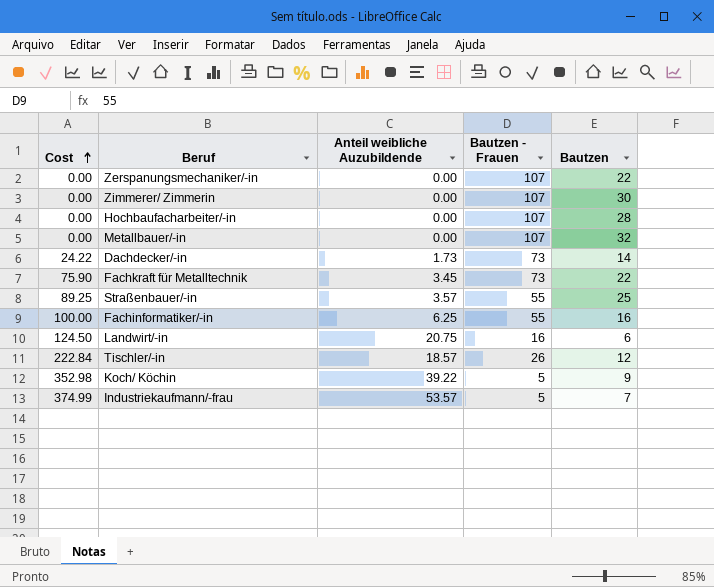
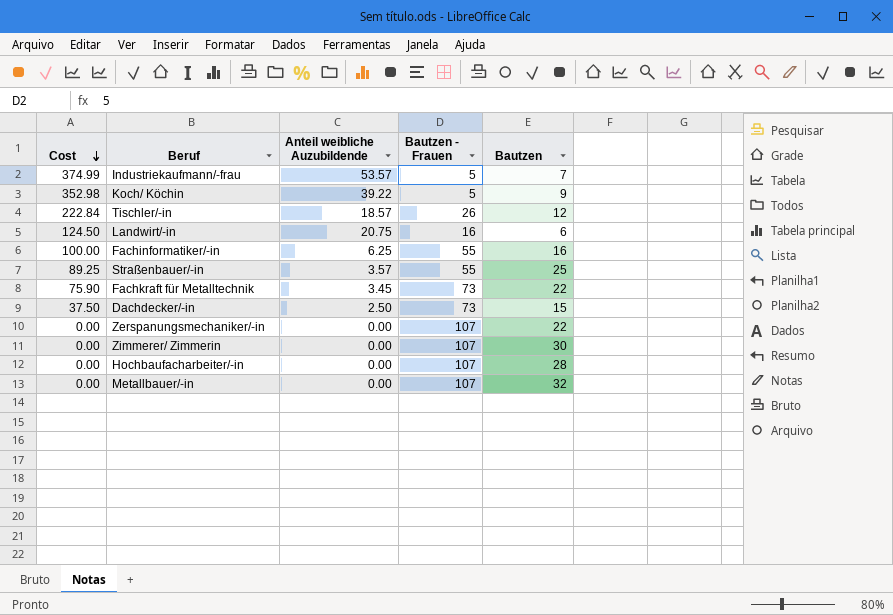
row order: Cost ascending -> Cost descending
Dachdecker/-in | Cost: 24.22 -> 37.50
Dachdecker/-in | Anteil weibliche Auzubildende: 1.73 -> 2.50
Dachdecker/-in | Bautzen: 14 -> 15

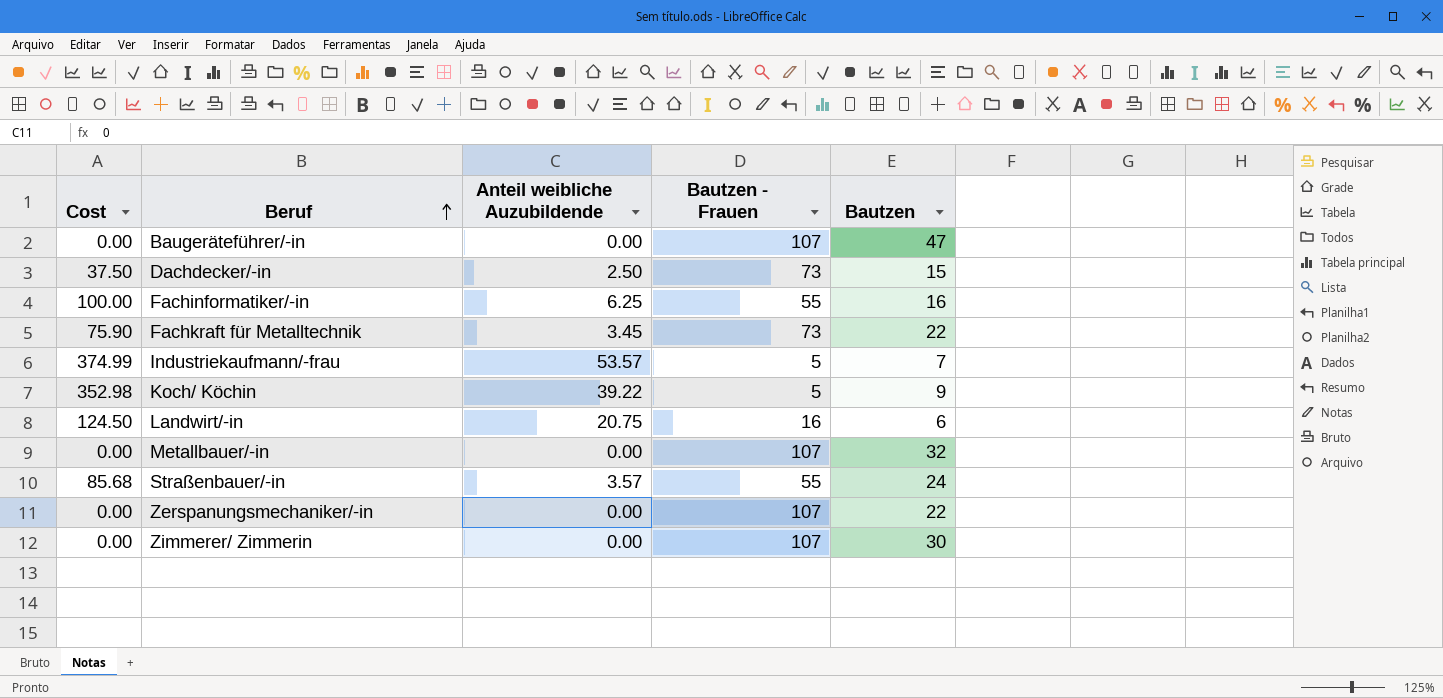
row order: Cost descending -> Beruf ascending
row Tischler/-in: 222.84 | 18.57 | 26 | 12 -> none
row Hochbaufacharbeiter/-in: 0.00 | 0.00 | 107 | 28 -> none
row Baugeräteführer/-in: none -> 0.00 | 0.00 | 107 | 47
Straßenbauer/-in | Cost: 89.25 -> 85.68
Straßenbauer/-in | Bautzen: 25 -> 24

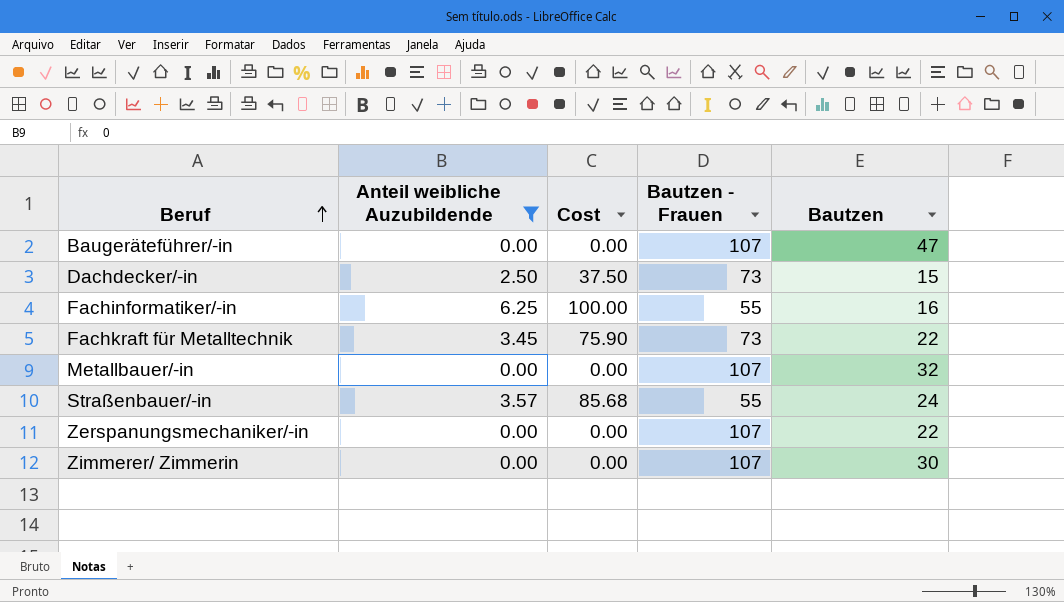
filter: none -> Anteil weibliche Auzubildende <= 6.25
column Cost | position: 1 -> 3

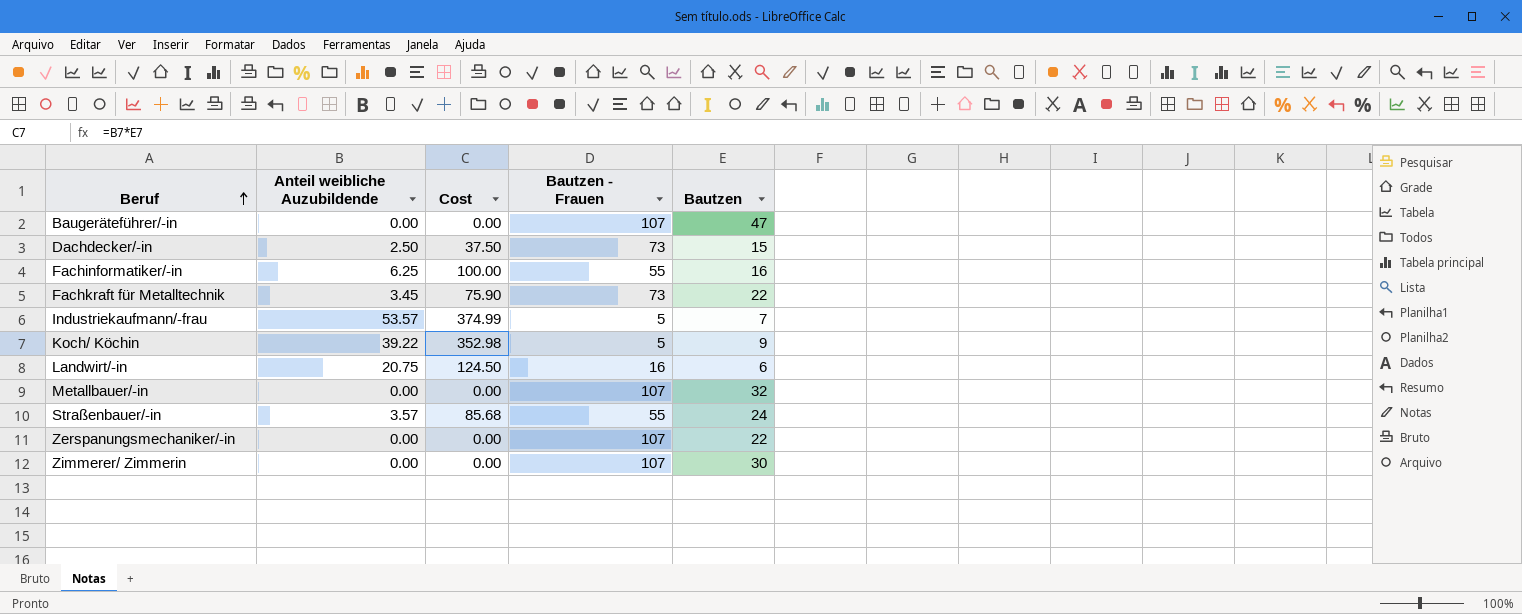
filter: Anteil weibliche Auzubildende <= 6.25 -> none

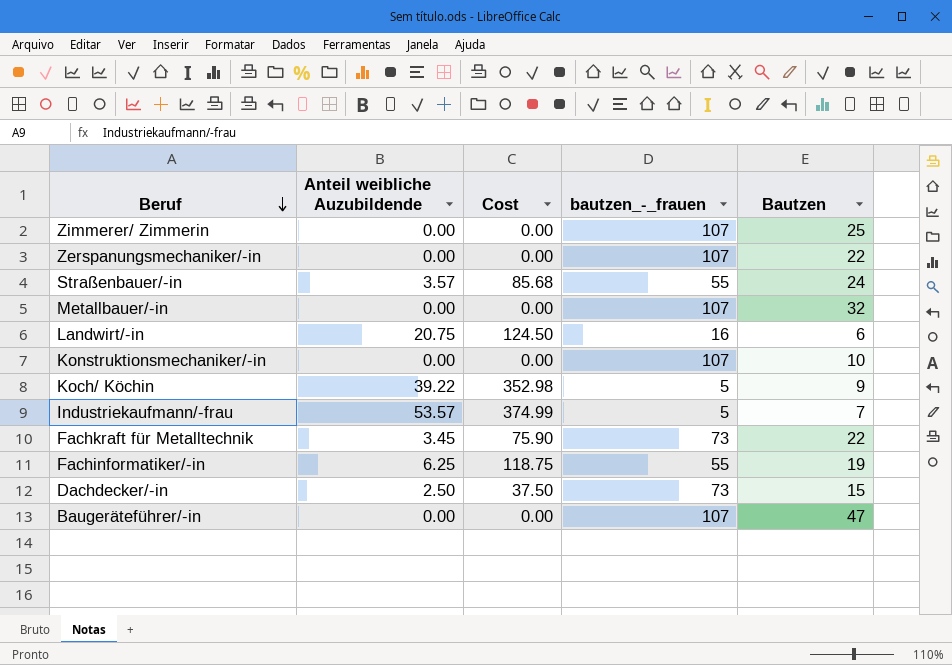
row order: Beruf ascending -> Beruf descending
column name: Bautzen - Frauen -> bautzen_-_frauen
Zimmerer/ Zimmerin | Bautzen: 30 -> 25
row Konstruktionsmechaniker/-in: none -> 0.00 | 0.00 | 107 | 10
Fachinformatiker/-in | Cost: 100.00 -> 118.75
Fachinformatiker/-in | Bautzen: 16 -> 19

